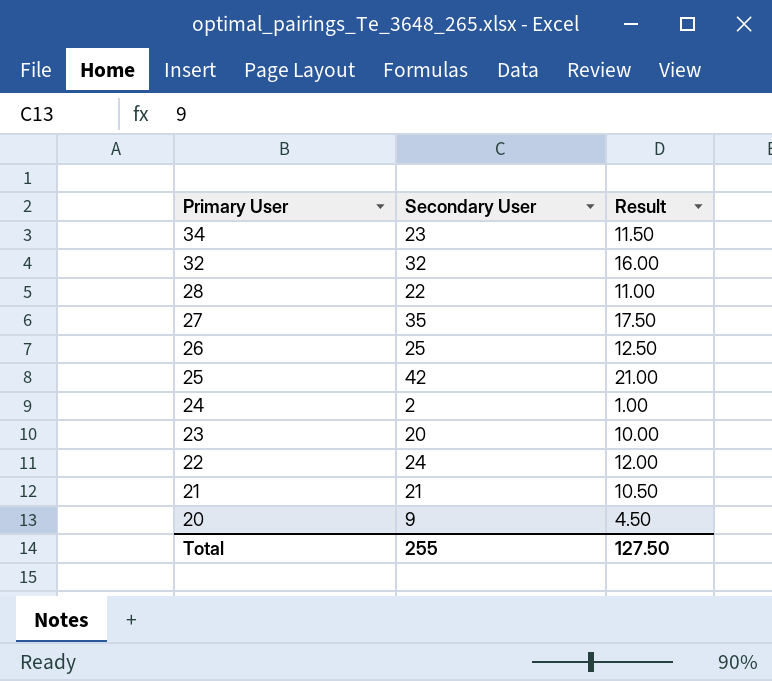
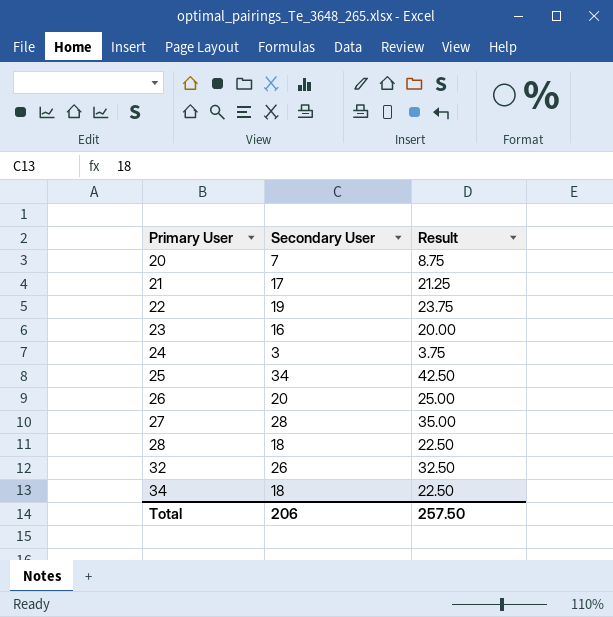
row order: Primary User descending -> Primary User ascending
column Result | formula: [Secondary User] * 0.5 -> [Secondary User] * 1.25
20 | Secondary User: 9 -> 7
21 | Secondary User: 21 -> 17
22 | Secondary User: 24 -> 19
23 | Secondary User: 20 -> 16
24 | Secondary User: 2 -> 3
25 | Secondary User: 42 -> 34
26 | Secondary User: 25 -> 20
27 | Secondary User: 35 -> 28
28 | Secondary User: 22 -> 18
32 | Secondary User: 32 -> 26
34 | Secondary User: 23 -> 18
Total | Secondary User: 255 -> 206
Total | Result: 127.50 -> 257.50

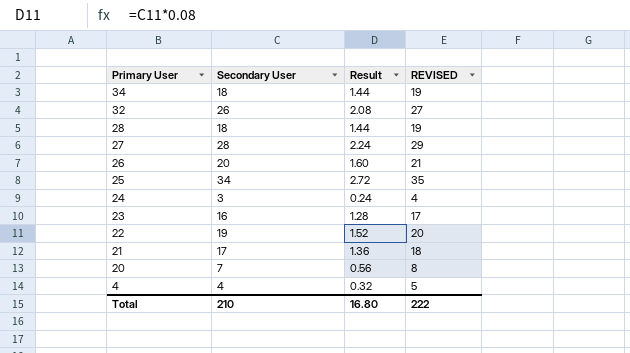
row order: Primary User ascending -> Primary User descending
column Result | formula: [Secondary User] * 1.25 -> [Secondary User] * 0.08
column REVISED | formula: none -> [Secondary User] + 1
row 4: none -> 4 | 0.32 | 5
Total | Secondary User: 206 -> 210
Total | Result: 257.50 -> 16.80

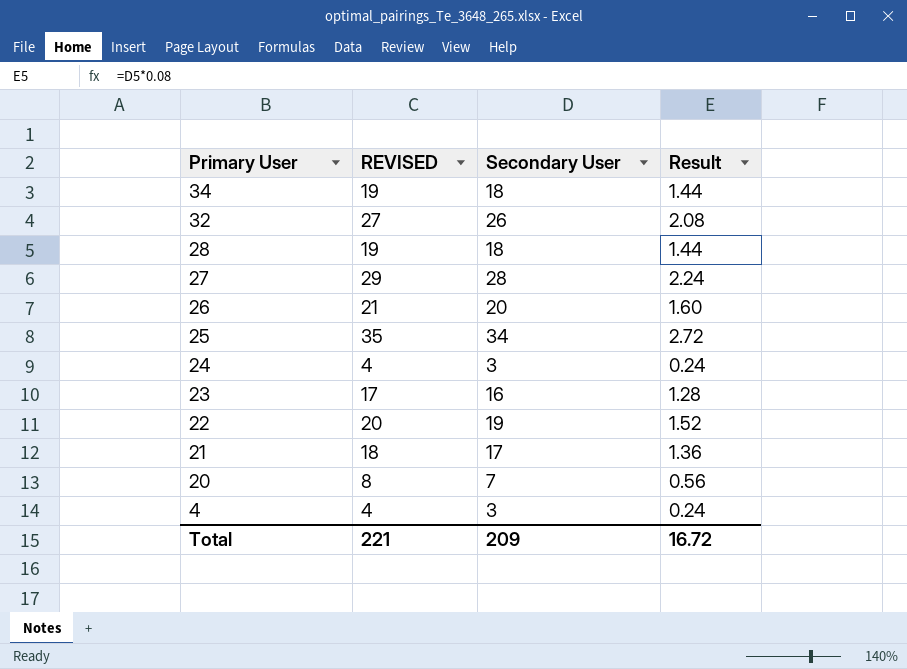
column REVISED | position: 4 -> 2
4 | REVISED: 5 -> 4
4 | Secondary User: 4 -> 3
4 | Result: 0.32 -> 0.24
Total | REVISED: 222 -> 221
Total | Secondary User: 210 -> 209
Total | Result: 16.80 -> 16.72

